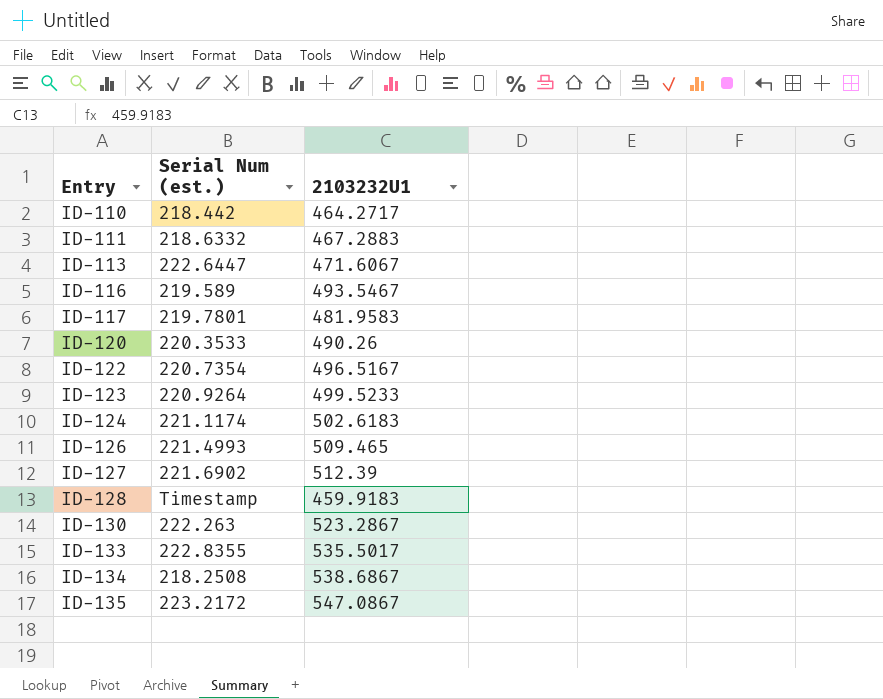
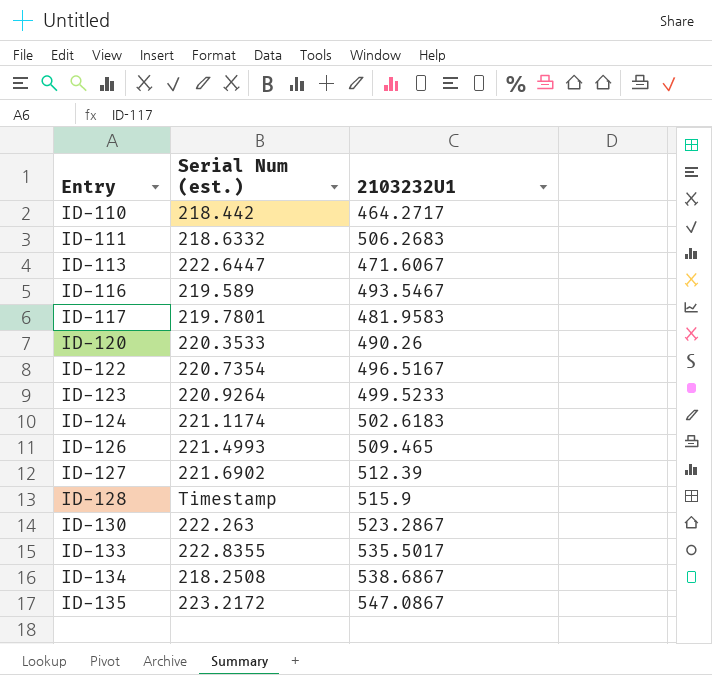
ID-111 | 2103232U1: 467.2883 -> 506.2683
ID-128 | 2103232U1: 459.9183 -> 515.9

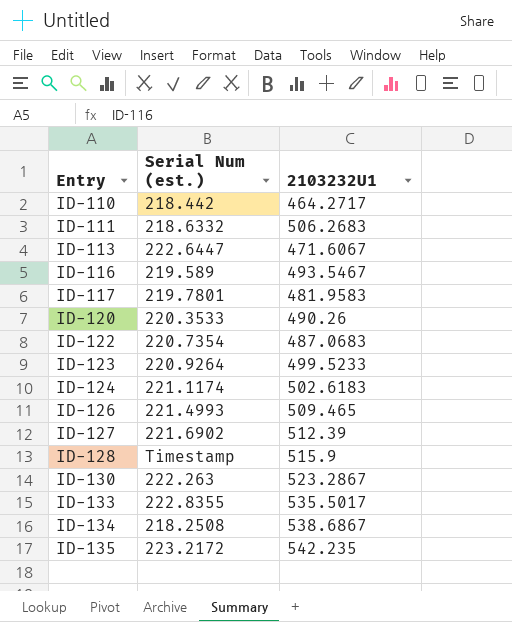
ID-122 | 2103232U1: 496.5167 -> 487.0683
ID-135 | 2103232U1: 547.0867 -> 542.235

